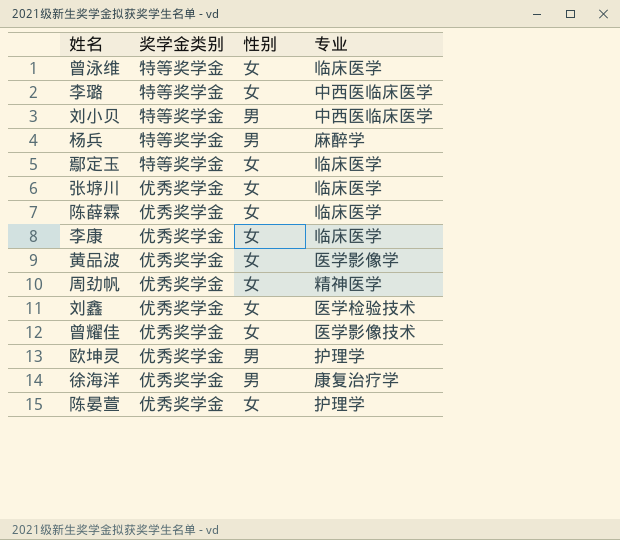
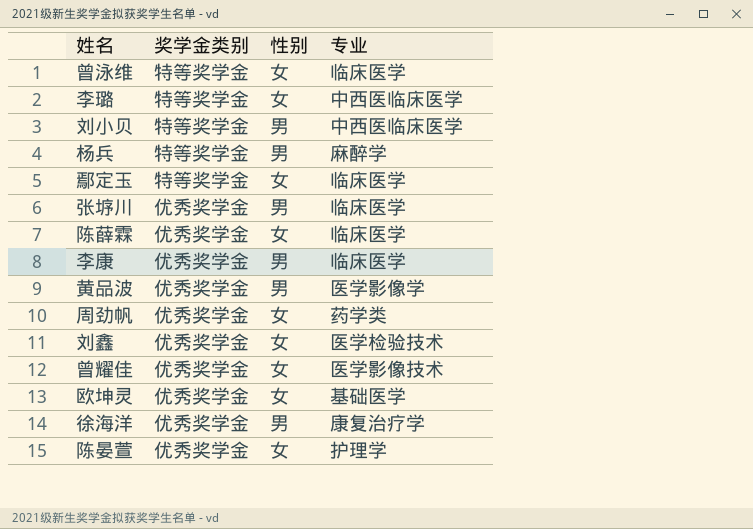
张垿川 | 性别: 女 -> 男
李康 | 性别: 女 -> 男
黄品波 | 性别: 女 -> 男
周劲帆 | 专业: 精神医学 -> 药学类
欧坤灵 | 性别: 男 -> 女
欧坤灵 | 专业: 护理学 -> 基础医学

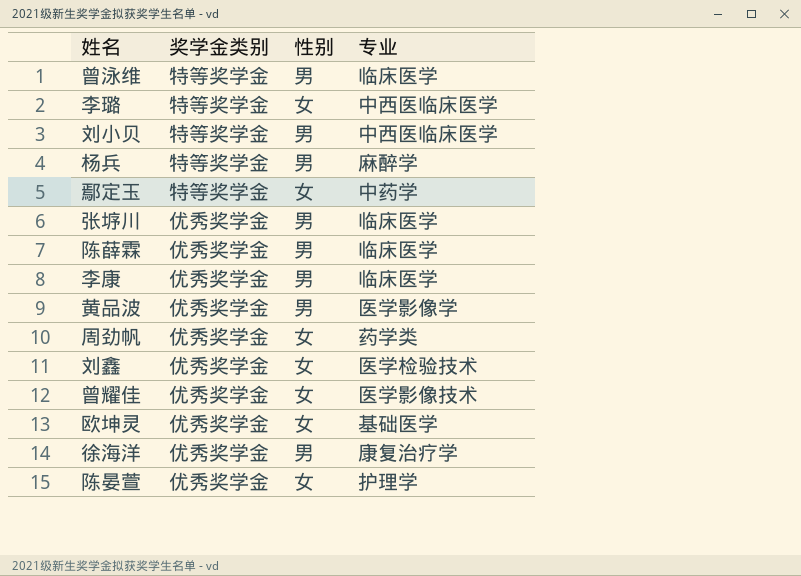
曾泳维 | 性别: 女 -> 男
鄢定玉 | 专业: 临床医学 -> 中药学
陈薛霖 | 性别: 女 -> 男

